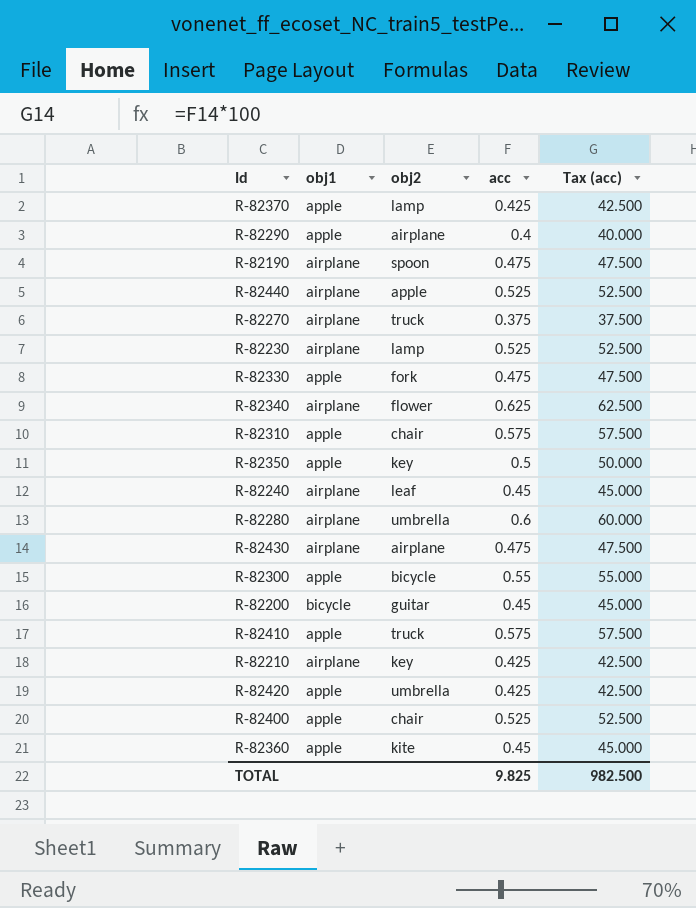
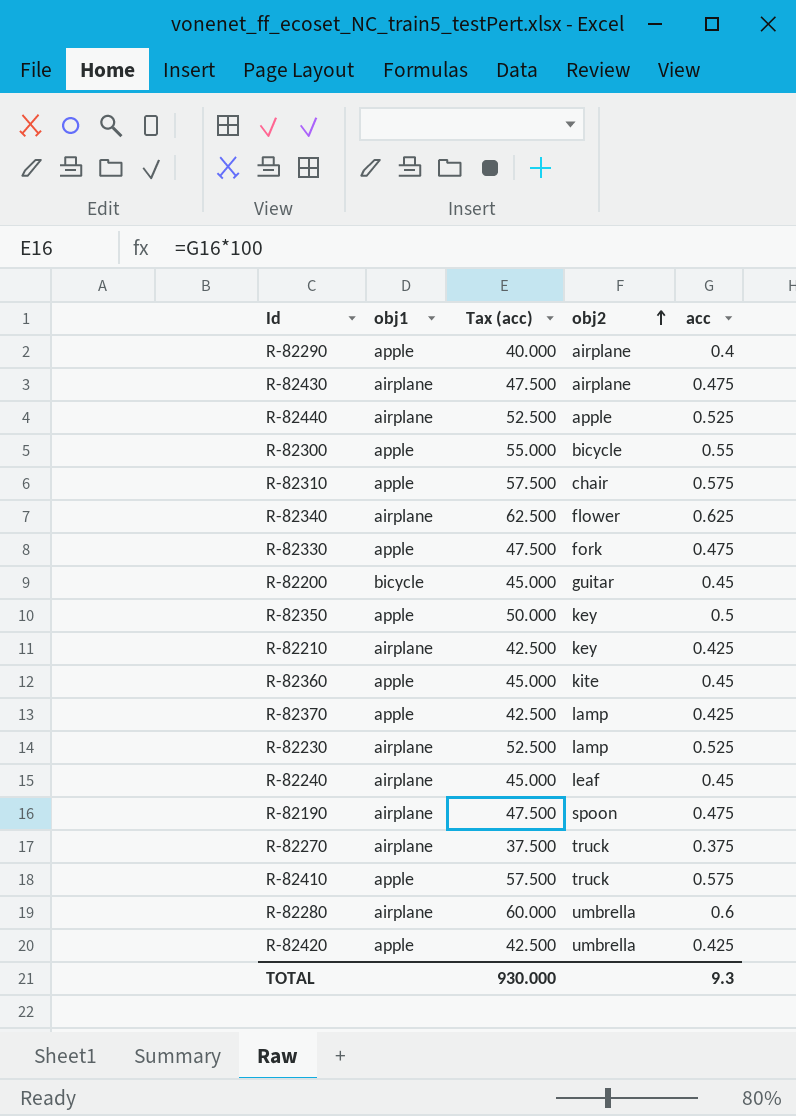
row order: none -> obj2 ascending
column Tax (acc) | position: 5 -> 3
row R-82400: apple | chair | 0.525 | 52.500 -> none
TOTAL | Tax (acc): 982.500 -> 930.000
TOTAL | acc: 9.825 -> 9.3

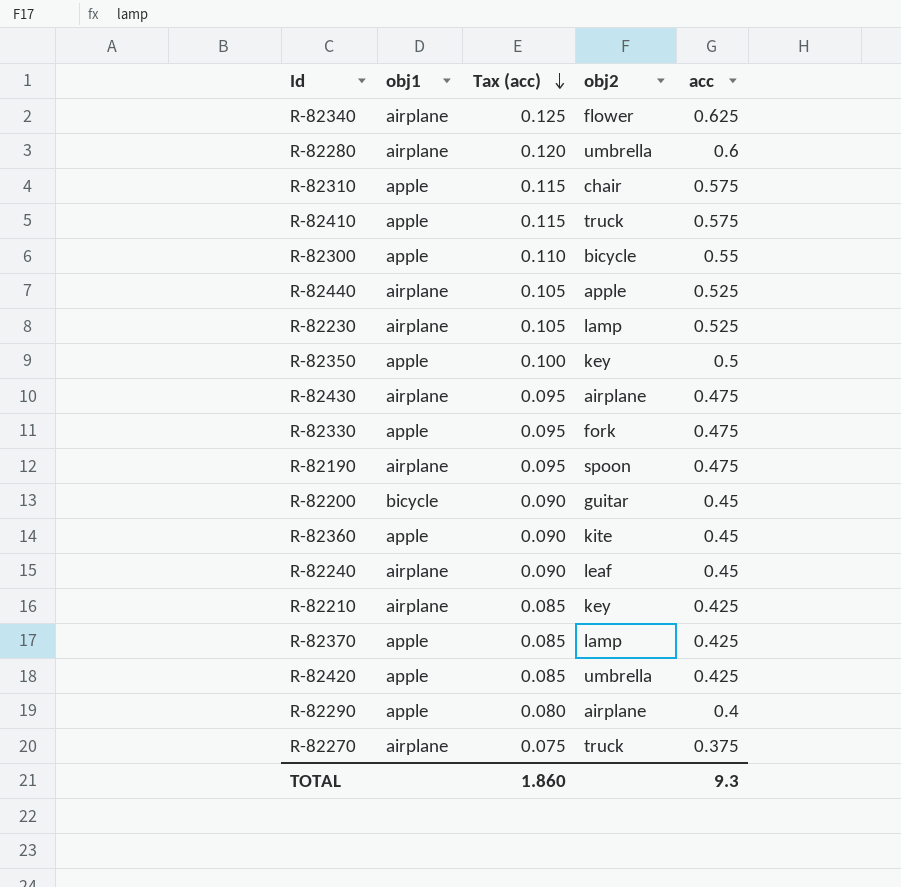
row order: obj2 ascending -> Tax (acc) descending
column Tax (acc) | formula: [acc] * 100 -> [acc] * 0.2
TOTAL | Tax (acc): 930.000 -> 1.860

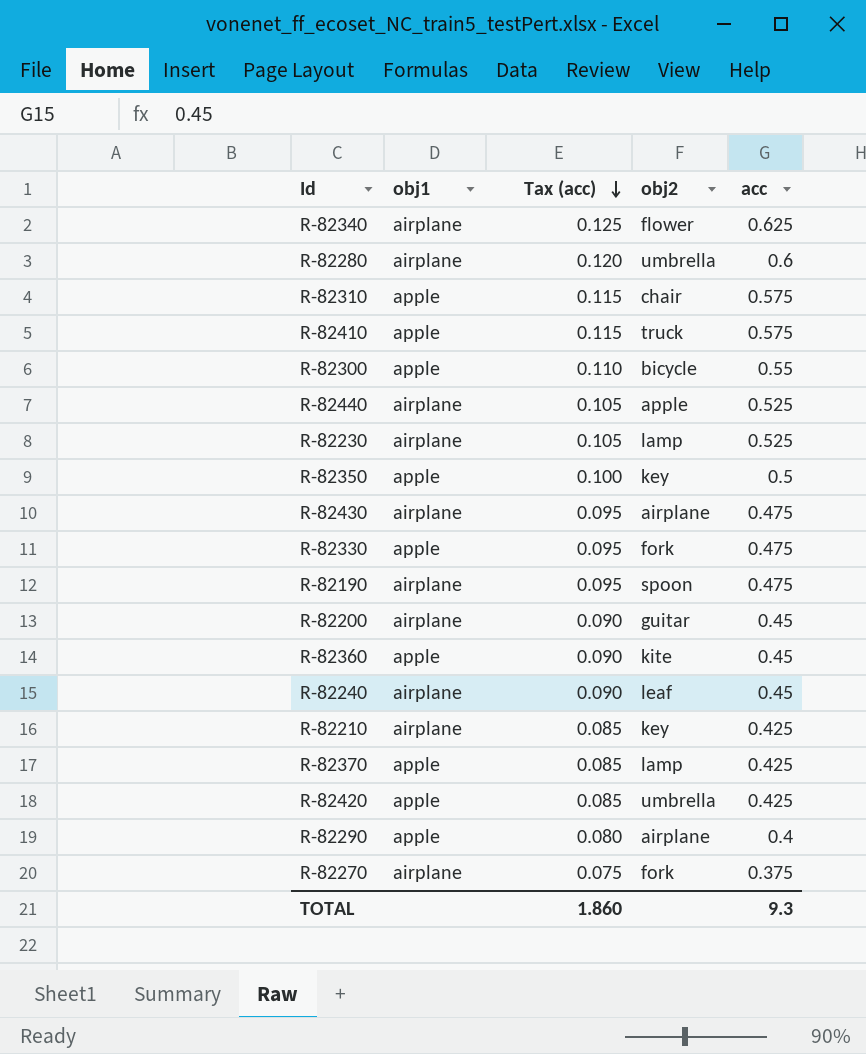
R-82200 | obj1: bicycle -> airplane
R-82270 | obj2: truck -> fork

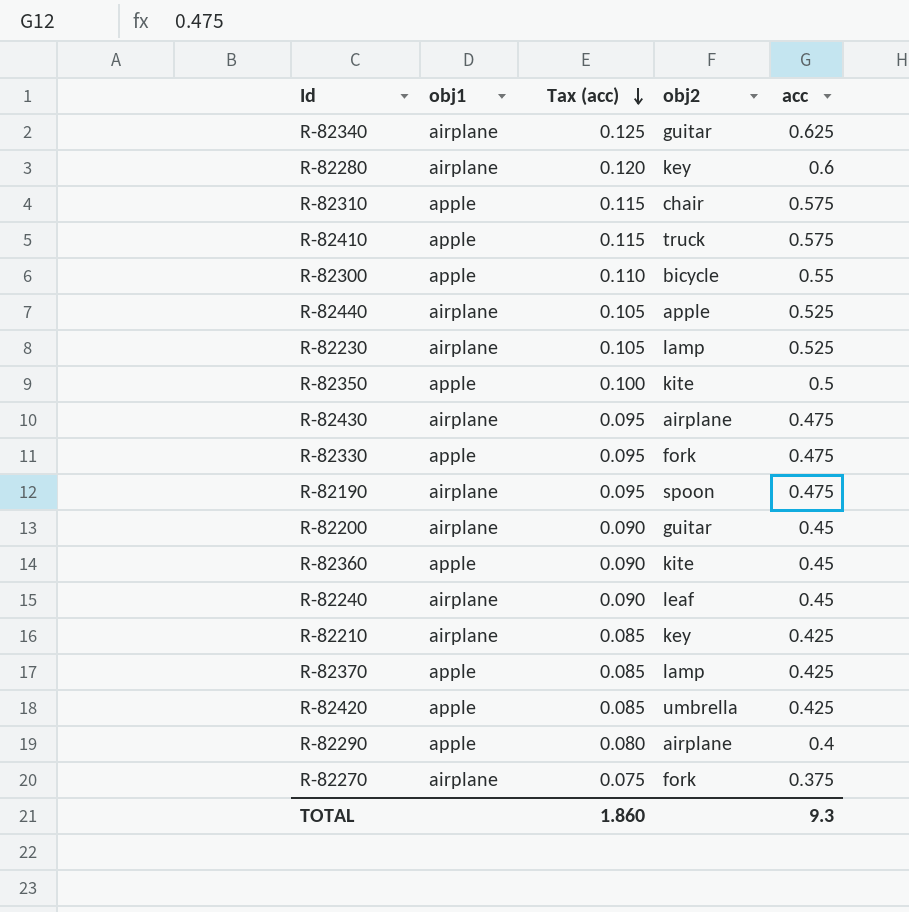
R-82340 | obj2: flower -> guitar
R-82280 | obj2: umbrella -> key
R-82350 | obj2: key -> kite

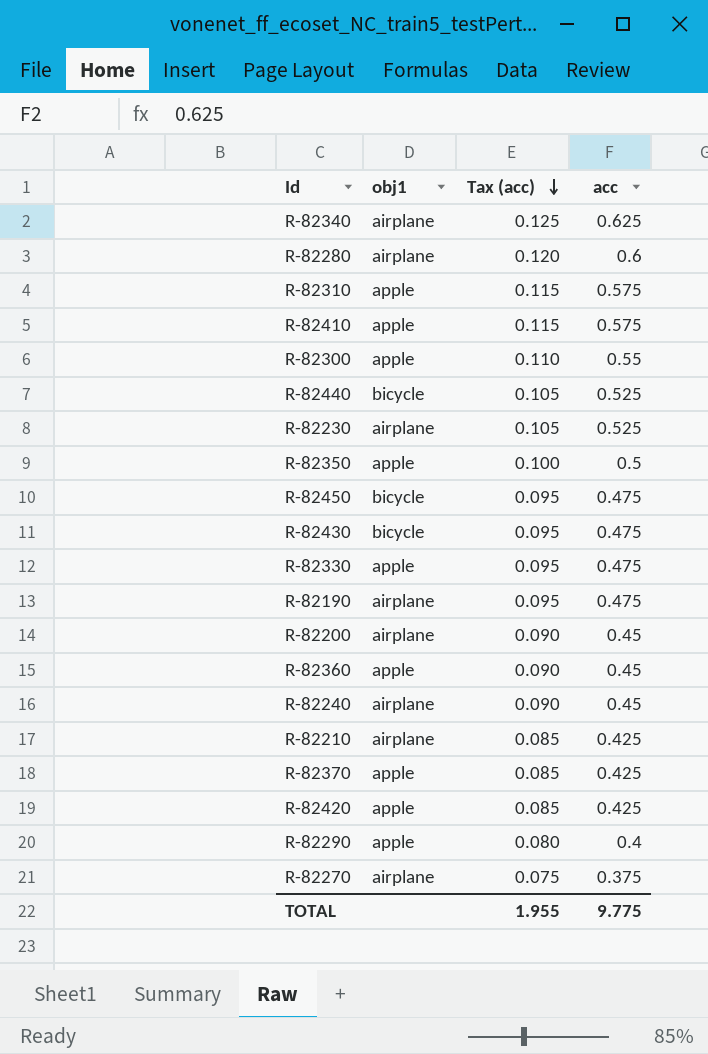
column obj2 | position: 4 -> none
R-82440 | obj1: airplane -> bicycle
row R-82450: none -> bicycle | 0.095 | 0.475
R-82430 | obj1: airplane -> bicycle
TOTAL | Tax (acc): 1.860 -> 1.955
TOTAL | acc: 9.3 -> 9.775

